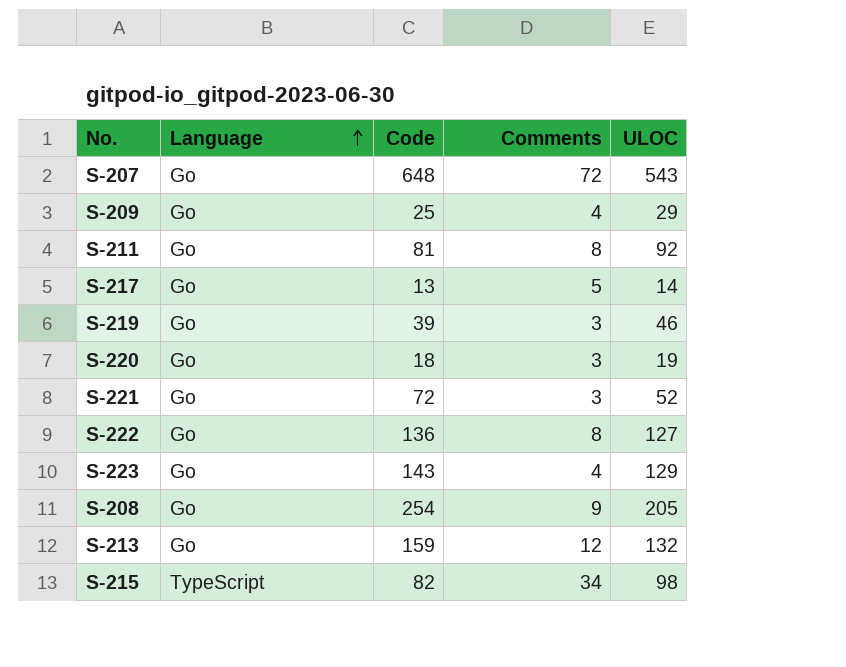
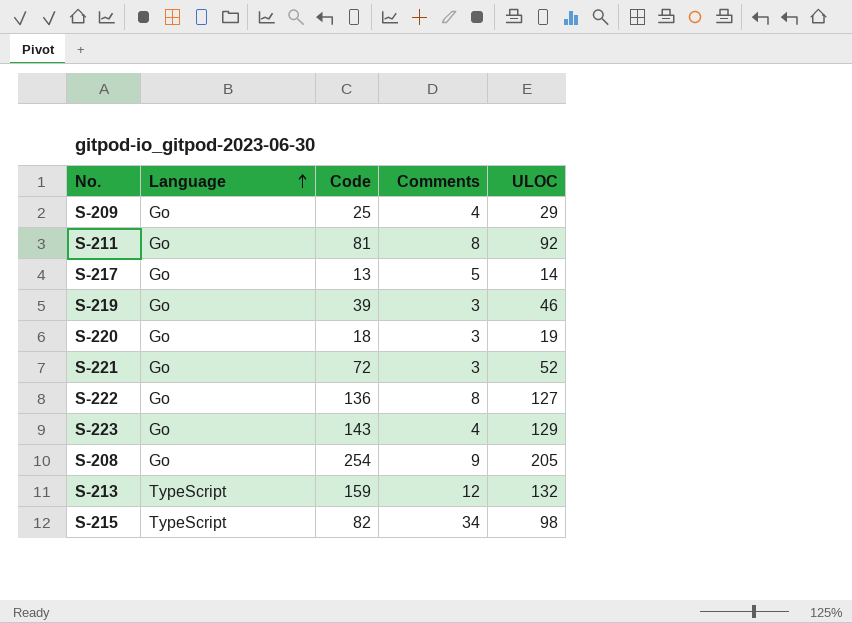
row S-207: Go | 648 | 72 | 543 -> none
S-213 | Language: Go -> TypeScript

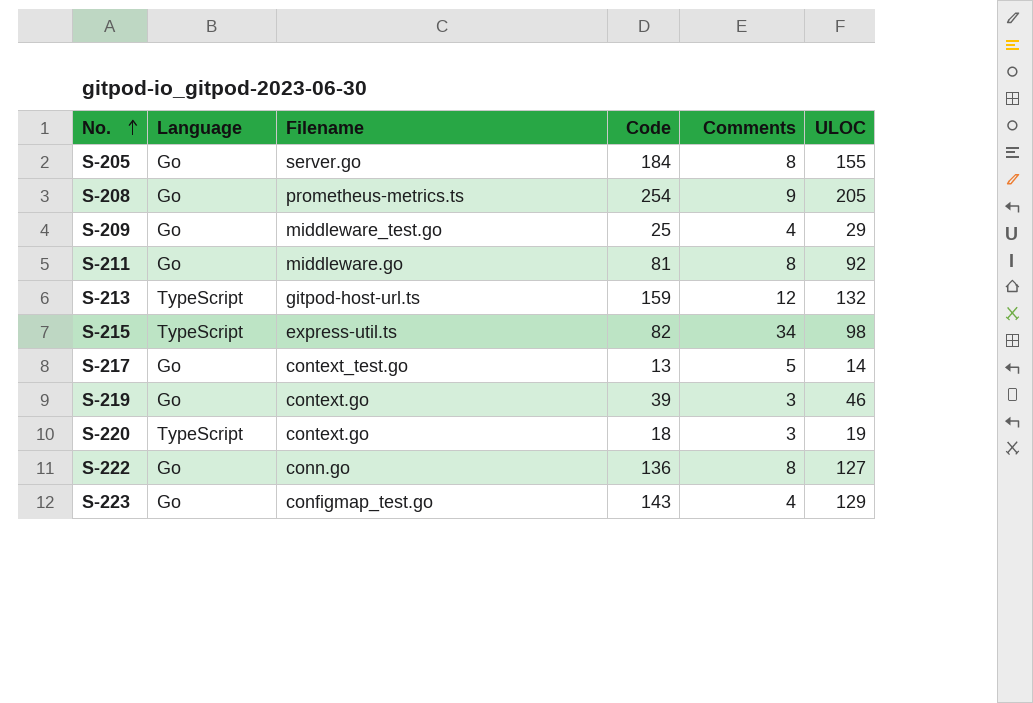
row order: Language ascending -> No. ascending
column Filename | position: none -> 3
row S-221: Go | 72 | 3 | 52 -> none
row S-205: none -> Go | server.go | 184 | 8 | 155
S-220 | Language: Go -> TypeScript

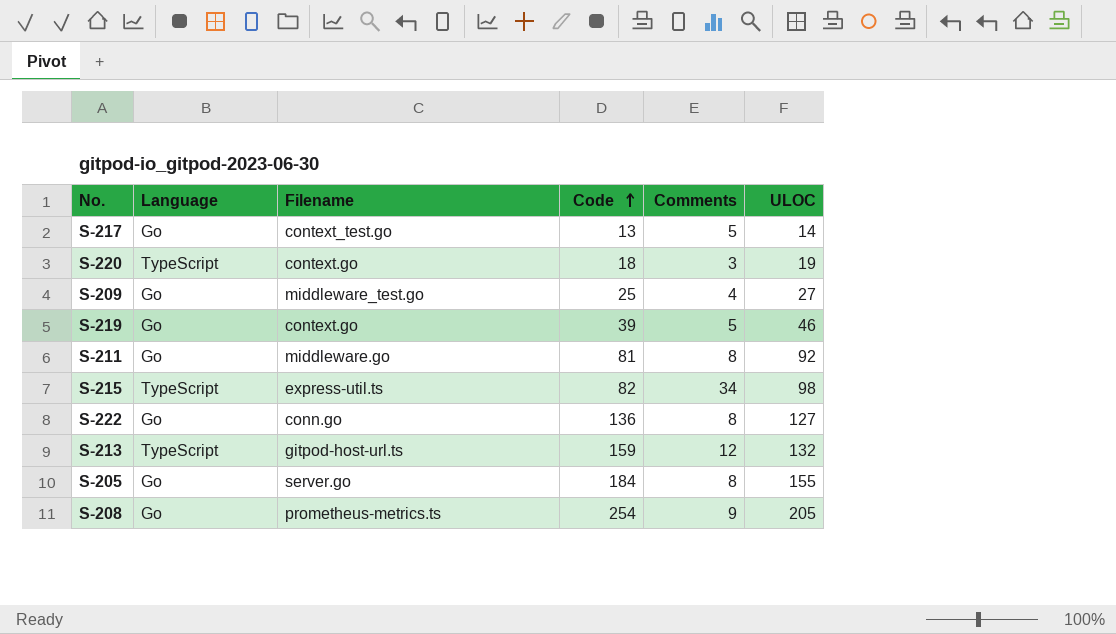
row order: No. ascending -> Code ascending
row S-223: Go | configmap_test.go | 143 | 4 | 129 -> none
S-209 | ULOC: 29 -> 27
S-219 | Comments: 3 -> 5

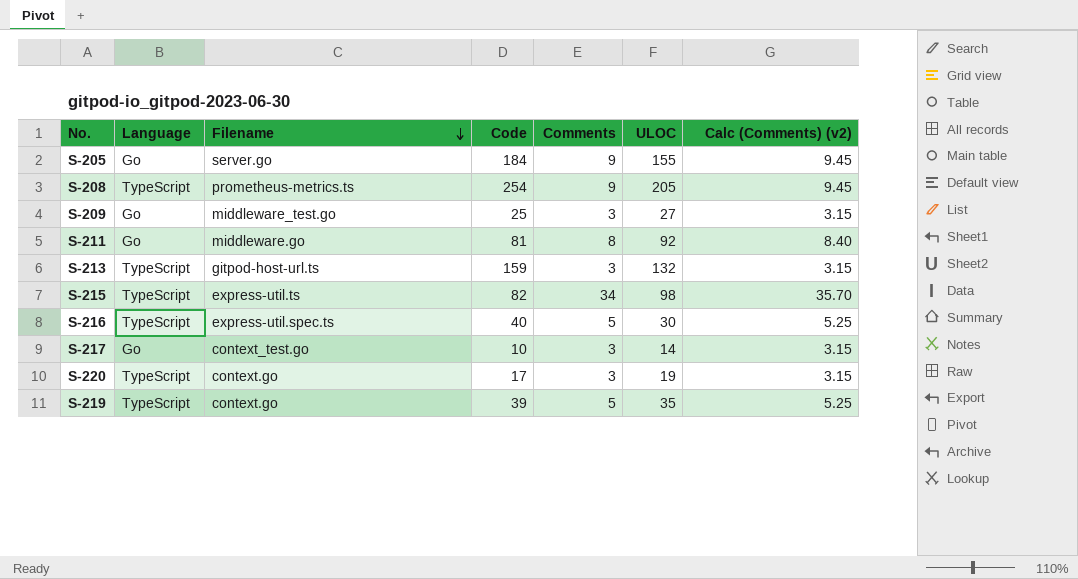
row order: Code ascending -> Filename descending
column Calc (Comments) (v2) | formula: none -> [Comments] * 1.05
row S-222: Go | conn.go | 136 | 8 | 127 -> none
S-205 | Comments: 8 -> 9
S-208 | Language: Go -> TypeScript
S-209 | Comments: 4 -> 3
S-213 | Comments: 12 -> 3
row S-216: none -> TypeScript | express-util.spec.ts | 40 | 5 | 30 | 5.25
S-217 | Code: 13 -> 10
S-217 | Comments: 5 -> 3
S-220 | Code: 18 -> 17
S-219 | Language: Go -> TypeScript
S-219 | ULOC: 46 -> 35

